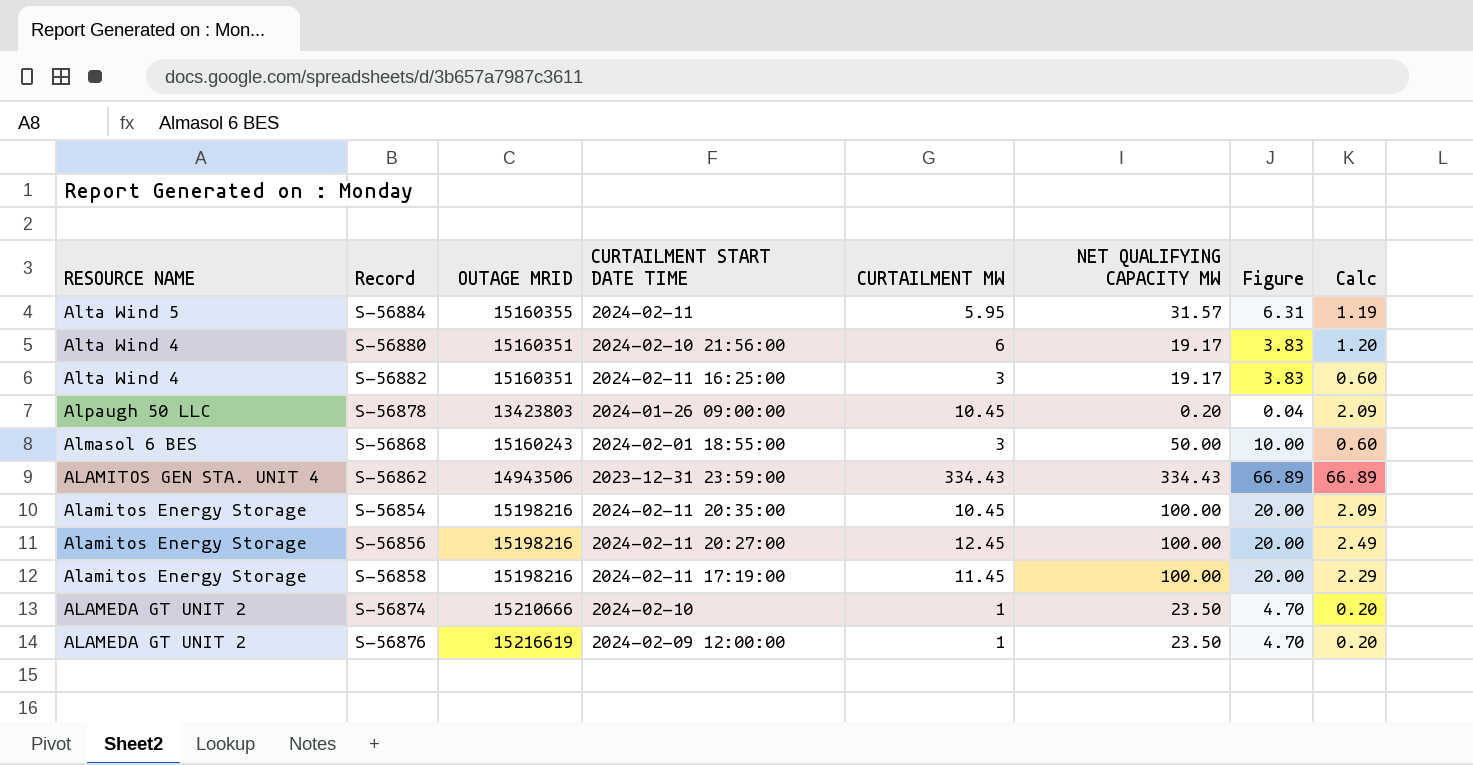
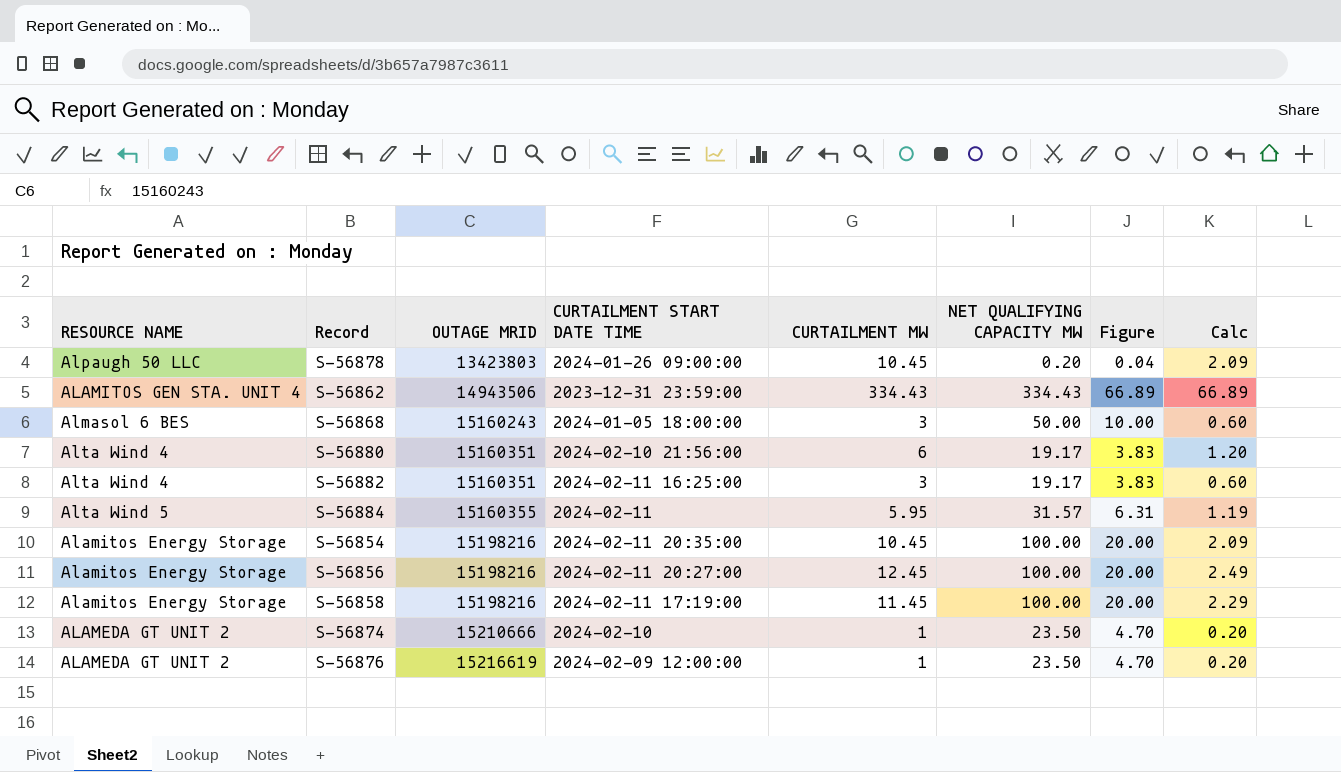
row order: RESOURCE NAME descending -> OUTAGE MRID ascending
S-56868 | CURTAILMENT START DATE TIME: 2024-02-01 18:55:00 -> 2024-01-05 18:00:00

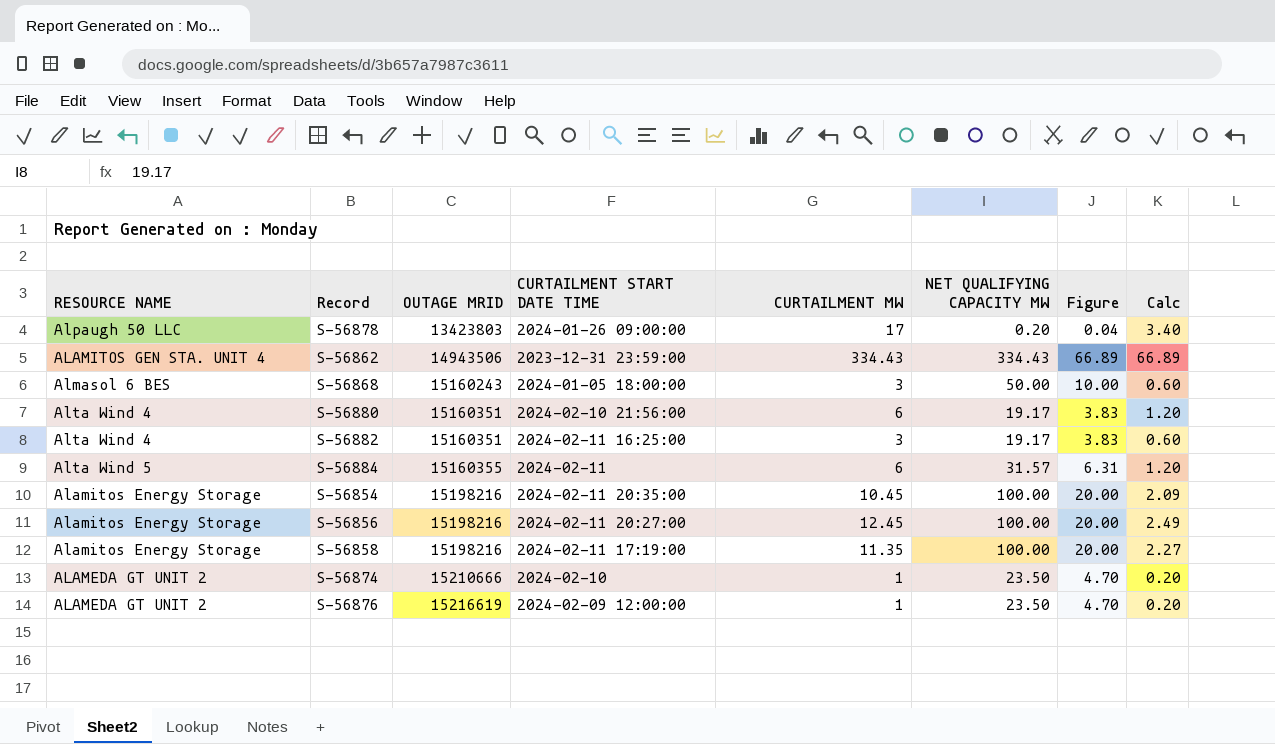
S-56878 | CURTAILMENT MW: 10.45 -> 17
S-56878 | Calc: 2.09 -> 3.40
S-56884 | CURTAILMENT MW: 5.95 -> 6
S-56884 | Calc: 1.19 -> 1.20
S-56858 | CURTAILMENT MW: 11.45 -> 11.35
S-56858 | Calc: 2.29 -> 2.27

